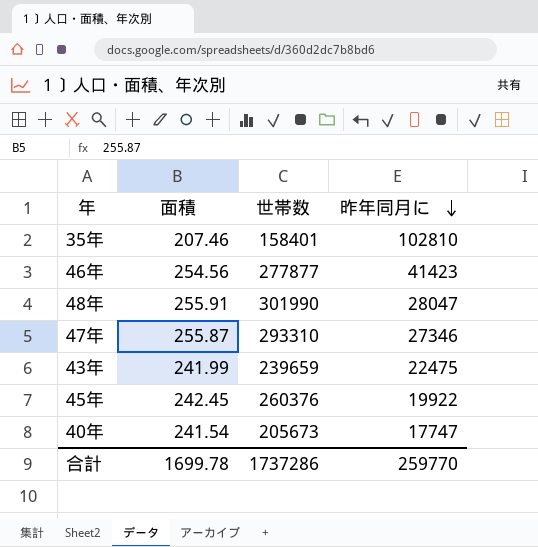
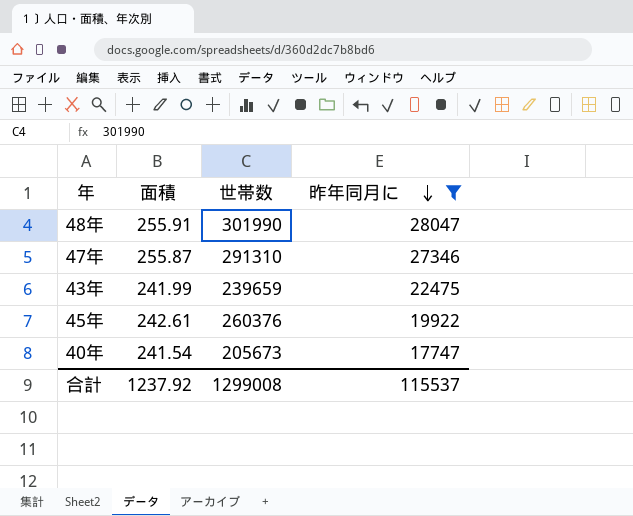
filter: none -> 昨年同月に <= 28047
47年 | 世帯数: 293310 -> 291310
45年 | 面積: 242.45 -> 242.61
合計 | 面積: 1699.78 -> 1237.92
合計 | 世帯数: 1737286 -> 1299008
合計 | 昨年同月に: 259770 -> 115537

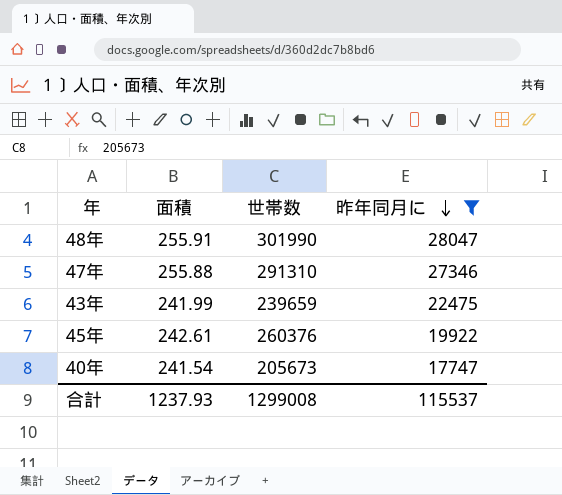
47年 | 面積: 255.87 -> 255.88
合計 | 面積: 1237.92 -> 1237.93

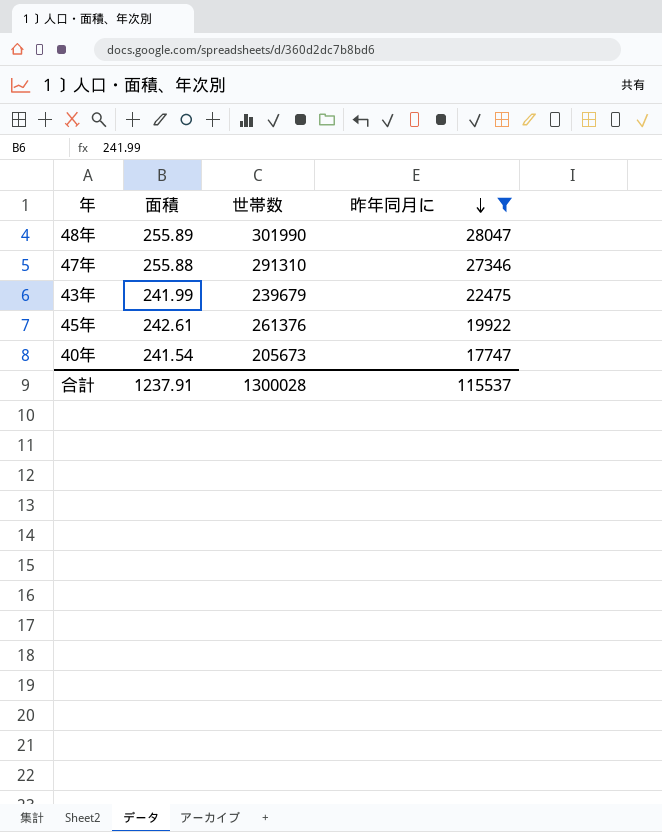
48年 | 面積: 255.91 -> 255.89
43年 | 世帯数: 239659 -> 239679
45年 | 世帯数: 260376 -> 261376
合計 | 面積: 1237.93 -> 1237.91
合計 | 世帯数: 1299008 -> 1300028

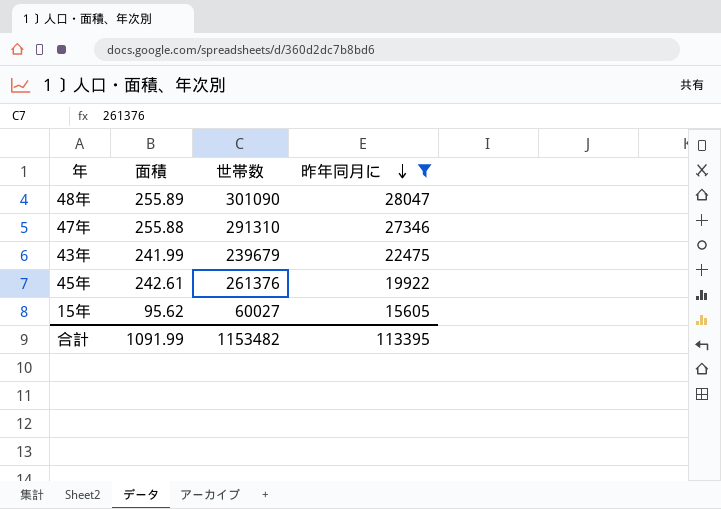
row 40年: 241.54 | 205673 | 17747 -> none
48年 | 世帯数: 301990 -> 301090
row 15年: none -> 95.62 | 60027 | 15605
合計 | 面積: 1237.91 -> 1091.99
合計 | 世帯数: 1300028 -> 1153482
合計 | 昨年同月に: 115537 -> 113395

